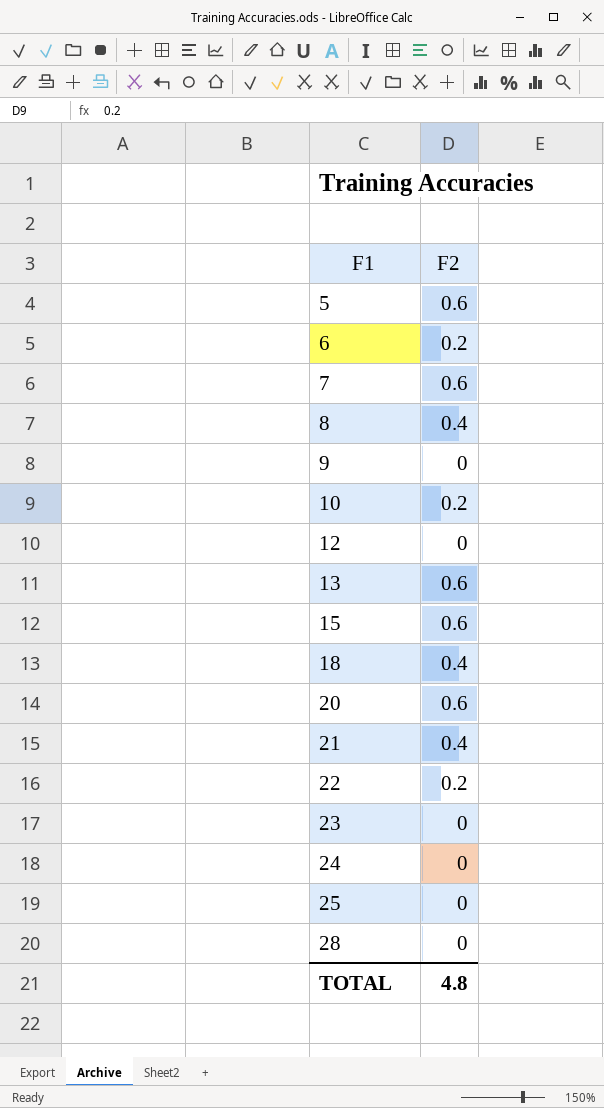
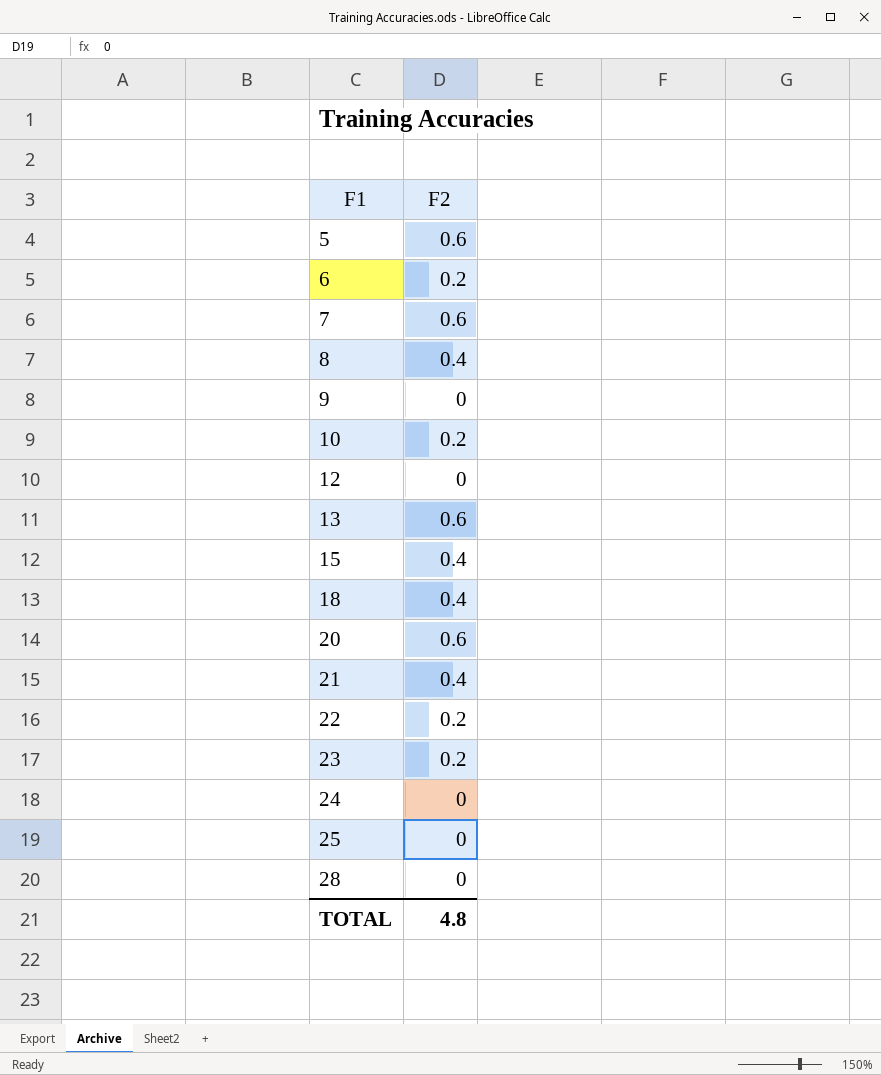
15 | F2: 0.6 -> 0.4
23 | F2: 0 -> 0.2

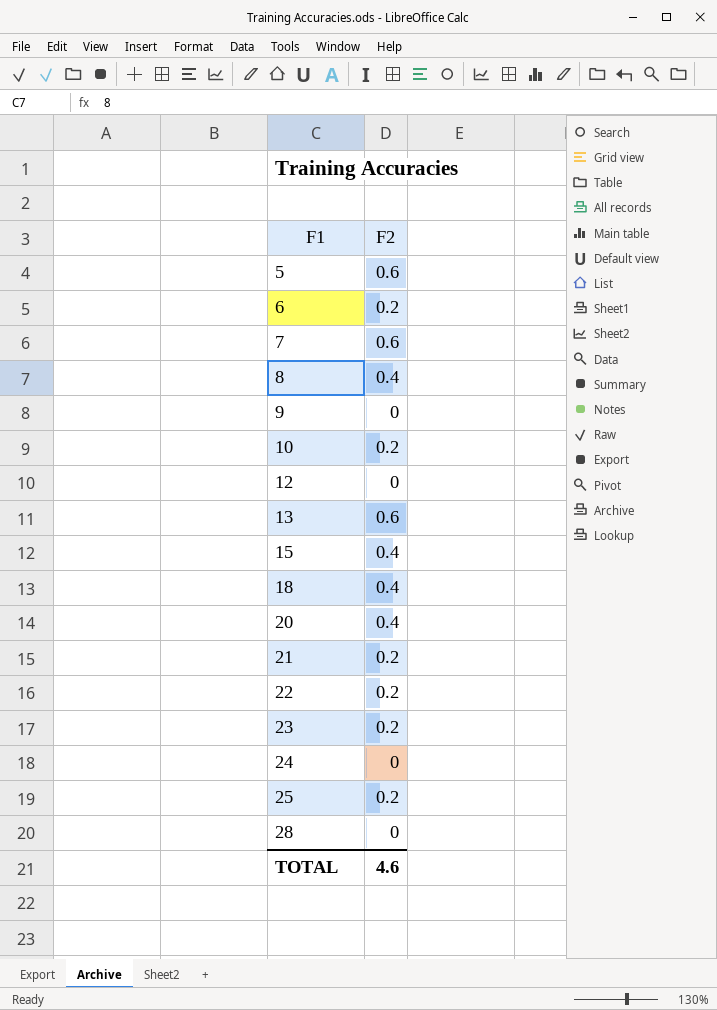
20 | F2: 0.6 -> 0.4
21 | F2: 0.4 -> 0.2
25 | F2: 0 -> 0.2
TOTAL | F2: 4.8 -> 4.6

